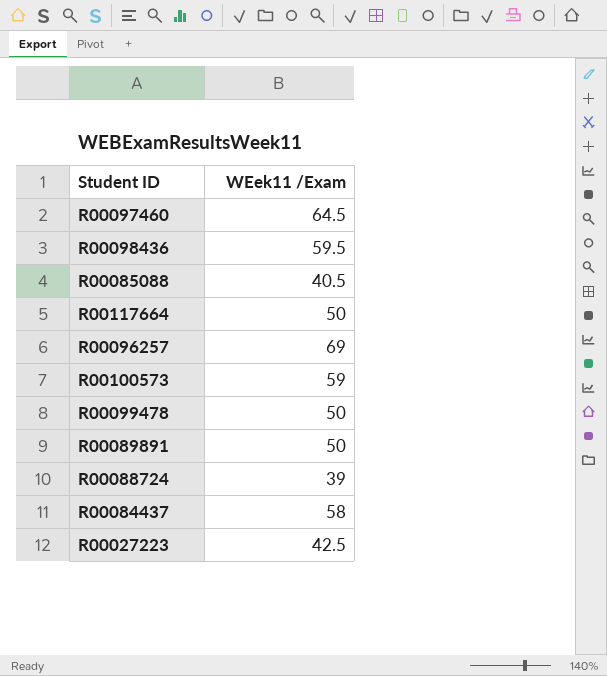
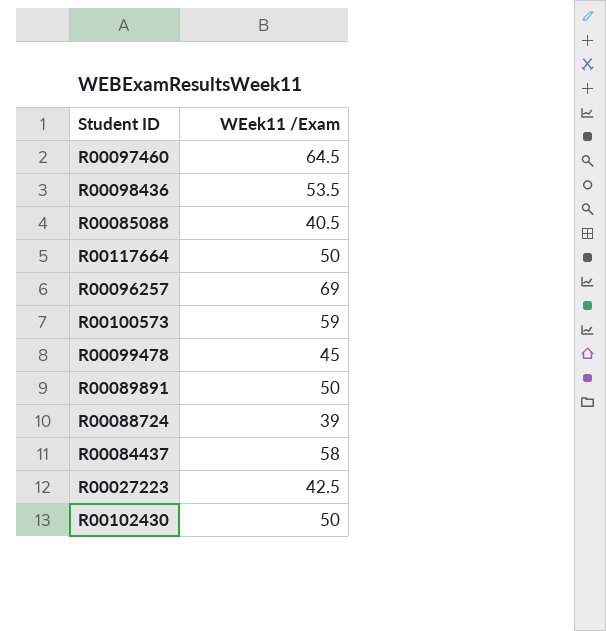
R00098436 | WEek11 /Exam: 59.5 -> 53.5
R00099478 | WEek11 /Exam: 50 -> 45
row R00102430: none -> 50

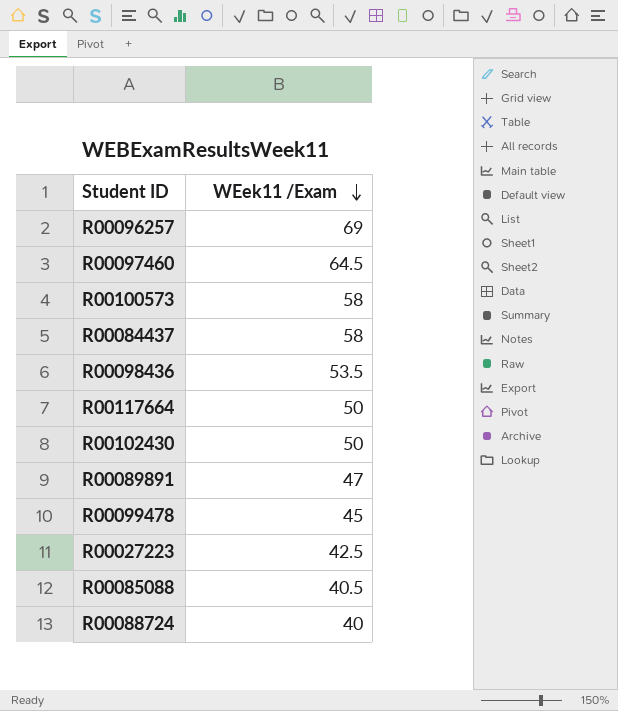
row order: none -> WEek11 /Exam descending
R00100573 | WEek11 /Exam: 59 -> 58
R00089891 | WEek11 /Exam: 50 -> 47
R00088724 | WEek11 /Exam: 39 -> 40

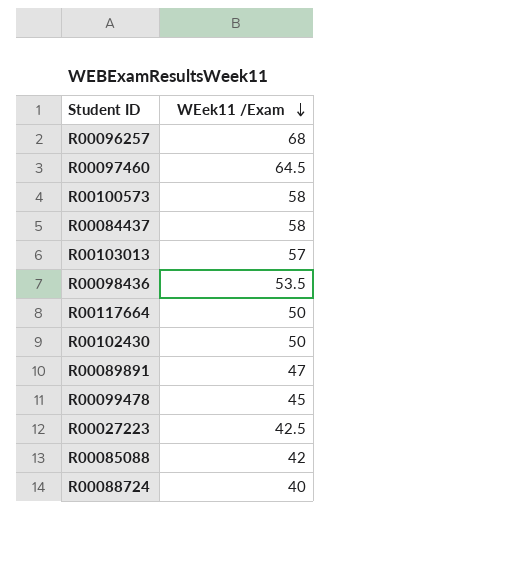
R00096257 | WEek11 /Exam: 69 -> 68
row R00103013: none -> 57
R00085088 | WEek11 /Exam: 40.5 -> 42

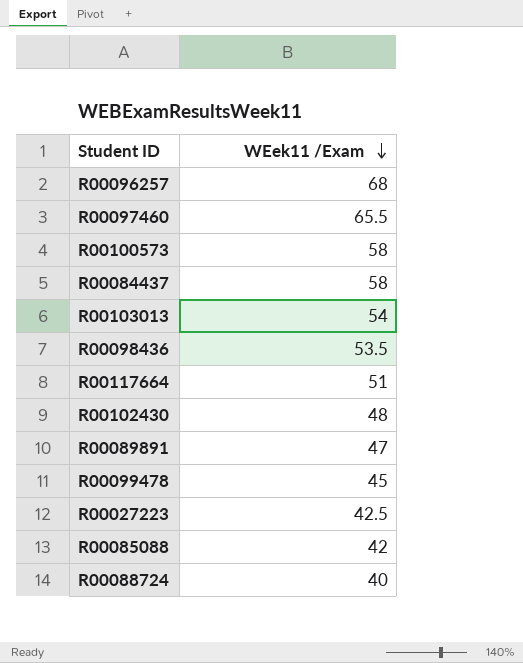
R00097460 | WEek11 /Exam: 64.5 -> 65.5
R00103013 | WEek11 /Exam: 57 -> 54
R00117664 | WEek11 /Exam: 50 -> 51
R00102430 | WEek11 /Exam: 50 -> 48

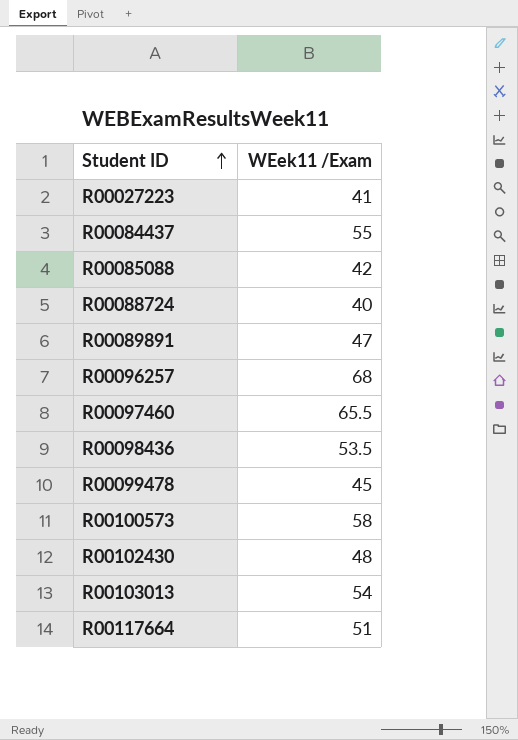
row order: WEek11 /Exam descending -> Student ID ascending
R00027223 | WEek11 /Exam: 42.5 -> 41
R00084437 | WEek11 /Exam: 58 -> 55

